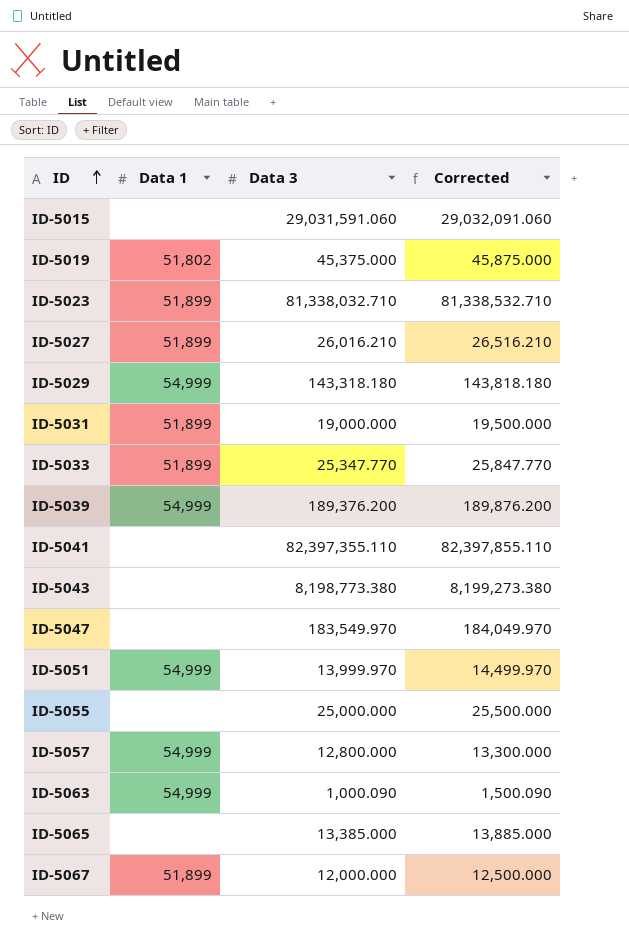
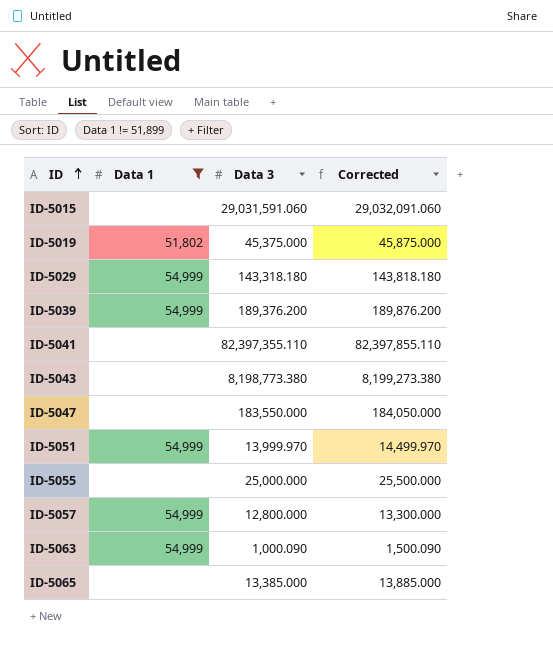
filter: none -> Data 1 != 51,899
ID-5047 | Data 3: 183,549.970 -> 183,550.000
ID-5047 | Corrected: 184,049.970 -> 184,050.000

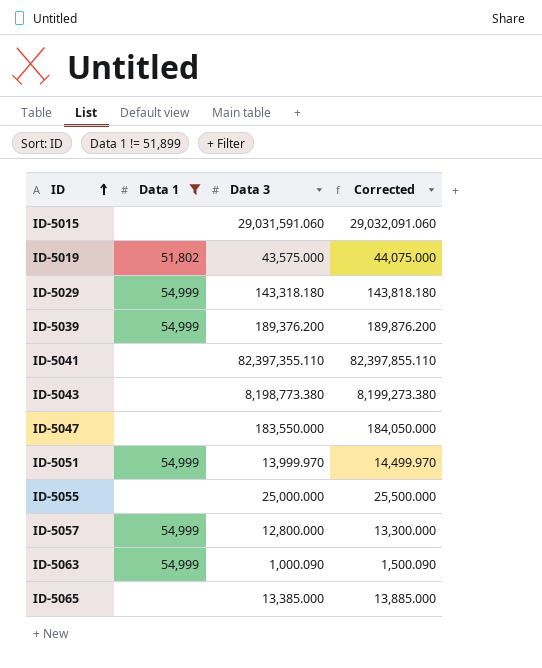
ID-5019 | Data 3: 45,375.000 -> 43,575.000
ID-5019 | Corrected: 45,875.000 -> 44,075.000

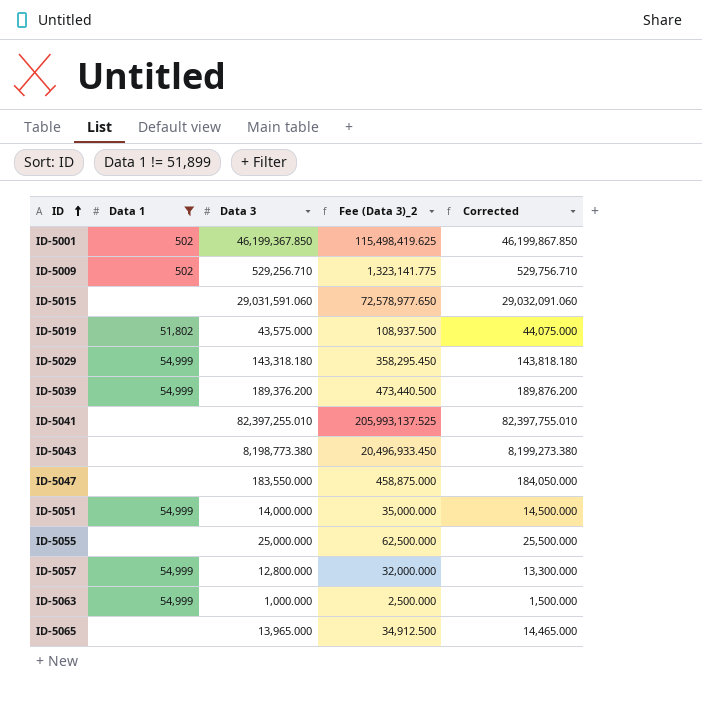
column Fee (Data 3)_2 | formula: none -> [Data 3] * 2.5
row ID-5001: none -> 502 | 46,199,367.850 | 115,498,419.625 | 46,199,867.850
row ID-5009: none -> 502 | 529,256.710 | 1,323,141.775 | 529,756.710
ID-5041 | Data 3: 82,397,355.110 -> 82,397,255.010
ID-5041 | Corrected: 82,397,855.110 -> 82,397,755.010
ID-5051 | Data 3: 13,999.970 -> 14,000.000
ID-5051 | Corrected: 14,499.970 -> 14,500.000
ID-5063 | Data 3: 1,000.090 -> 1,000.000
ID-5063 | Corrected: 1,500.090 -> 1,500.000
ID-5065 | Data 3: 13,385.000 -> 13,965.000
ID-5065 | Corrected: 13,885.000 -> 14,465.000

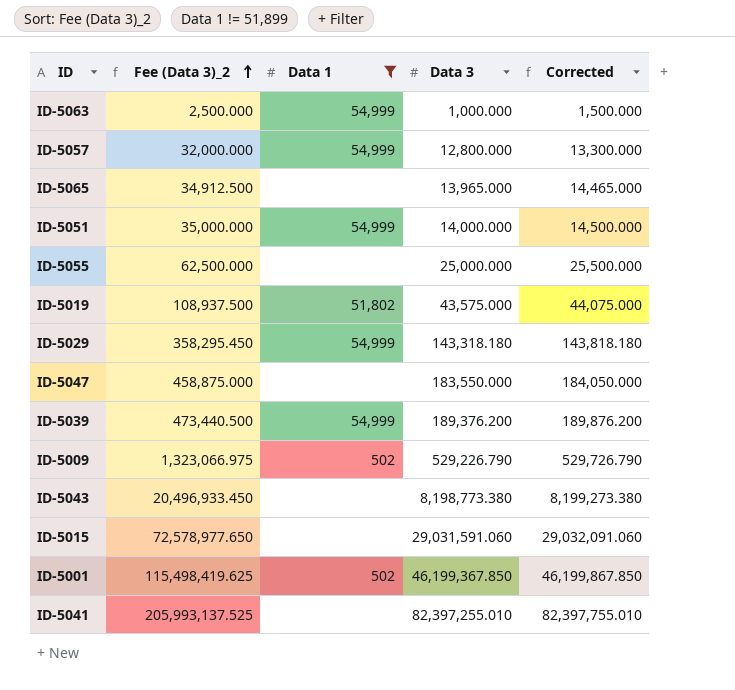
row order: ID ascending -> Fee (Data 3)_2 ascending
column Fee (Data 3)_2 | position: 4 -> 2
ID-5009 | Fee (Data 3)_2: 1,323,141.775 -> 1,323,066.975
ID-5009 | Data 3: 529,256.710 -> 529,226.790
ID-5009 | Corrected: 529,756.710 -> 529,726.790

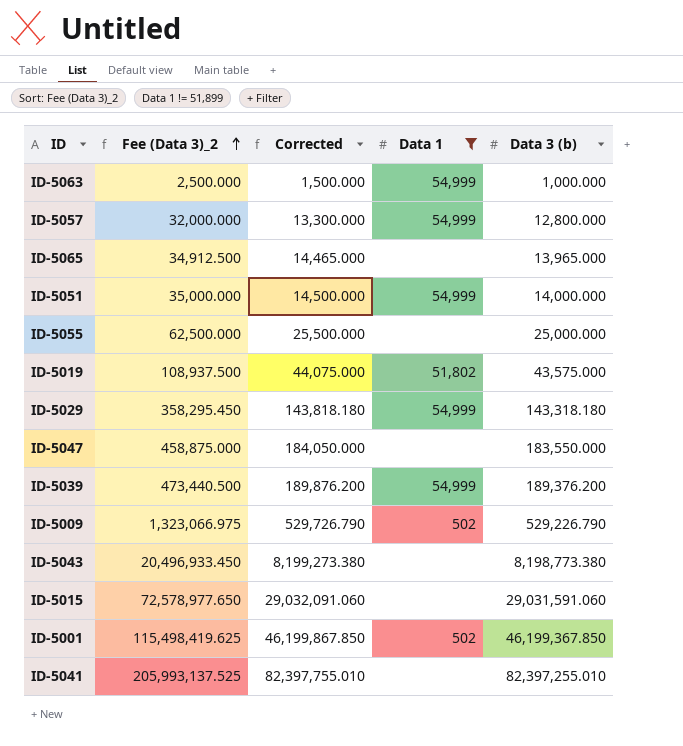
column Corrected | position: 5 -> 3
column name: Data 3 -> Data 3 (b)

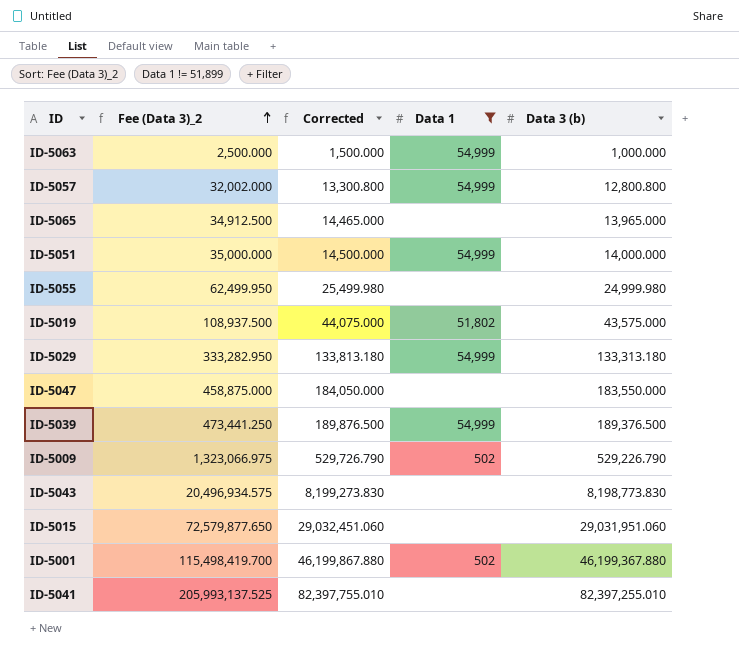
ID-5057 | Fee (Data 3)_2: 32,000.000 -> 32,002.000
ID-5057 | Corrected: 13,300.000 -> 13,300.800
ID-5057 | Data 3 (b): 12,800.000 -> 12,800.800
ID-5055 | Fee (Data 3)_2: 62,500.000 -> 62,499.950
ID-5055 | Corrected: 25,500.000 -> 25,499.980
ID-5055 | Data 3 (b): 25,000.000 -> 24,999.980
ID-5029 | Fee (Data 3)_2: 358,295.450 -> 333,282.950
ID-5029 | Corrected: 143,818.180 -> 133,813.180
ID-5029 | Data 3 (b): 143,318.180 -> 133,313.180
ID-5039 | Fee (Data 3)_2: 473,440.500 -> 473,441.250
ID-5039 | Corrected: 189,876.200 -> 189,876.500
ID-5039 | Data 3 (b): 189,376.200 -> 189,376.500
ID-5043 | Fee (Data 3)_2: 20,496,933.450 -> 20,496,934.575
ID-5043 | Corrected: 8,199,273.380 -> 8,199,273.830
ID-5043 | Data 3 (b): 8,198,773.380 -> 8,198,773.830
ID-5015 | Fee (Data 3)_2: 72,578,977.650 -> 72,579,877.650
ID-5015 | Corrected: 29,032,091.060 -> 29,032,451.060
ID-5015 | Data 3 (b): 29,031,591.060 -> 29,031,951.060
ID-5001 | Fee (Data 3)_2: 115,498,419.625 -> 115,498,419.700
ID-5001 | Corrected: 46,199,867.850 -> 46,199,867.880
ID-5001 | Data 3 (b): 46,199,367.850 -> 46,199,367.880

